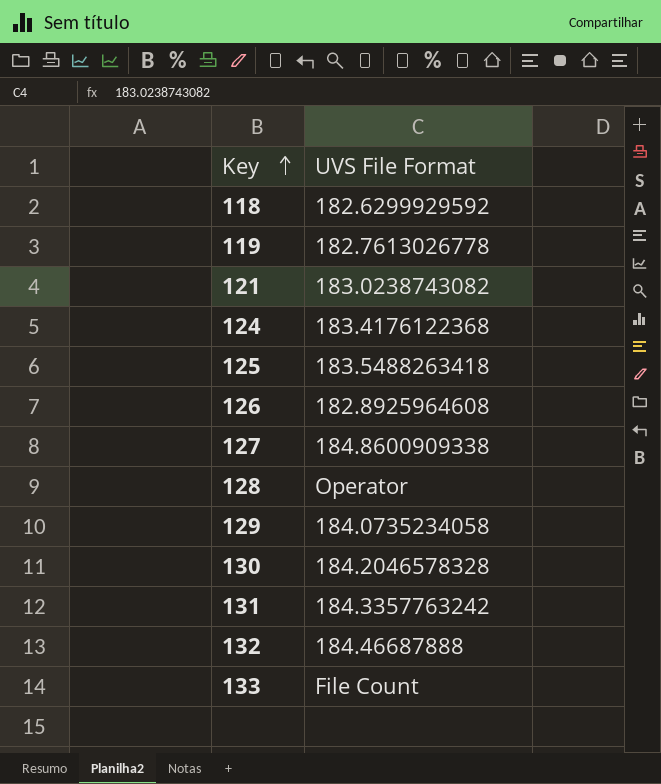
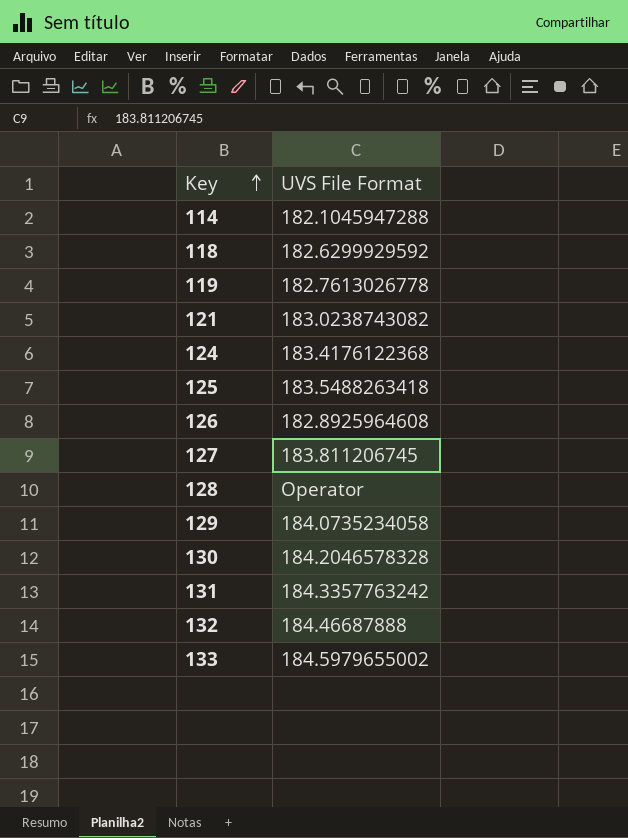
row 114: none -> 182.1045947288
127 | UVS File Format: 184.8600909338 -> 183.811206745
133 | UVS File Format: File Count -> 184.5979655002

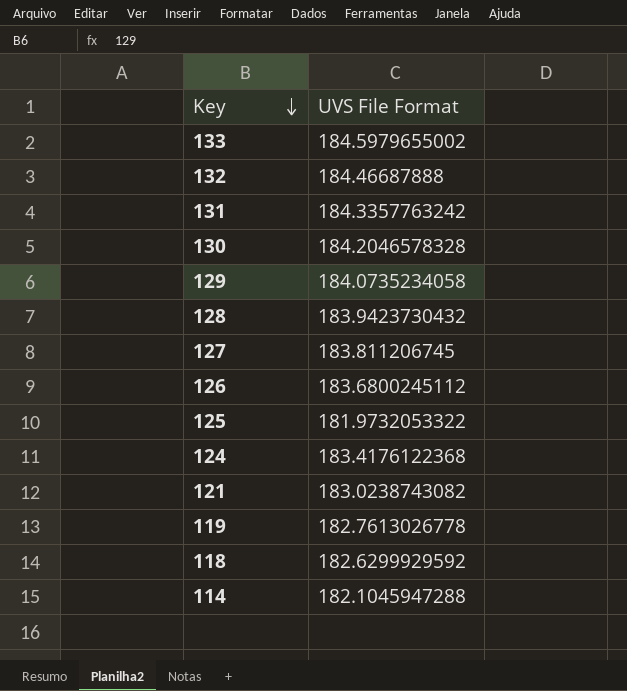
row order: Key ascending -> Key descending
128 | UVS File Format: Operator -> 183.9423730432
126 | UVS File Format: 182.8925964608 -> 183.6800245112
125 | UVS File Format: 183.5488263418 -> 181.9732053322

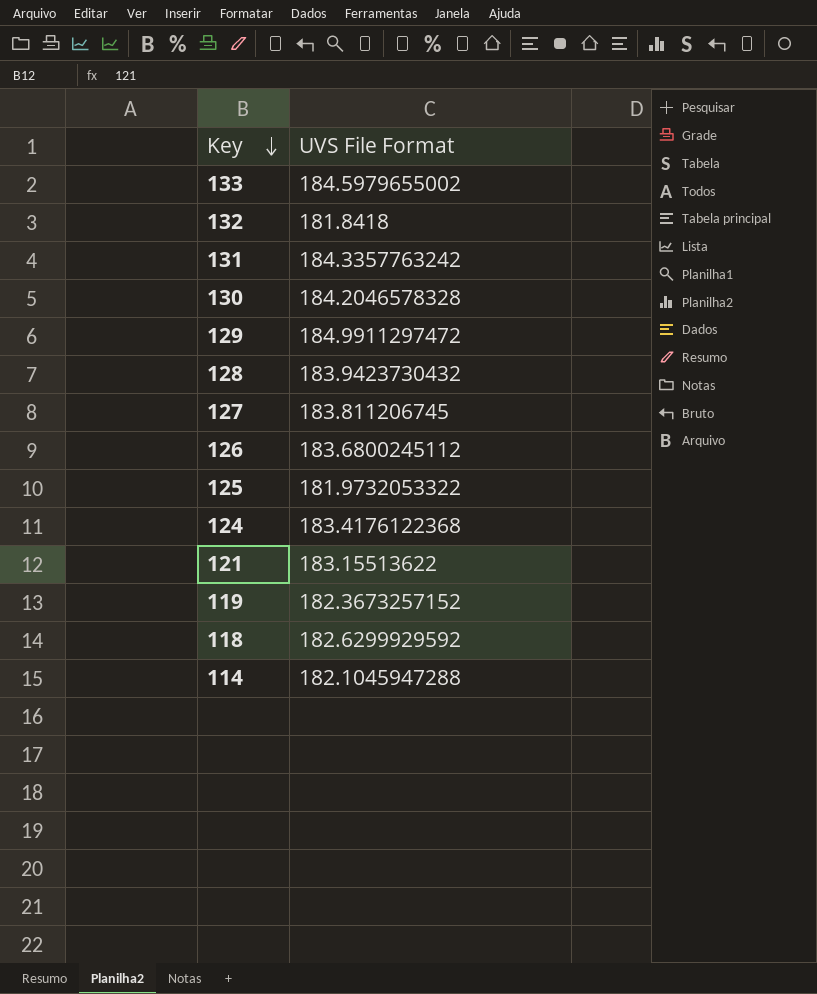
132 | UVS File Format: 184.46687888 -> 181.8418
129 | UVS File Format: 184.0735234058 -> 184.9911297472
121 | UVS File Format: 183.0238743082 -> 183.15513622
119 | UVS File Format: 182.7613026778 -> 182.3673257152

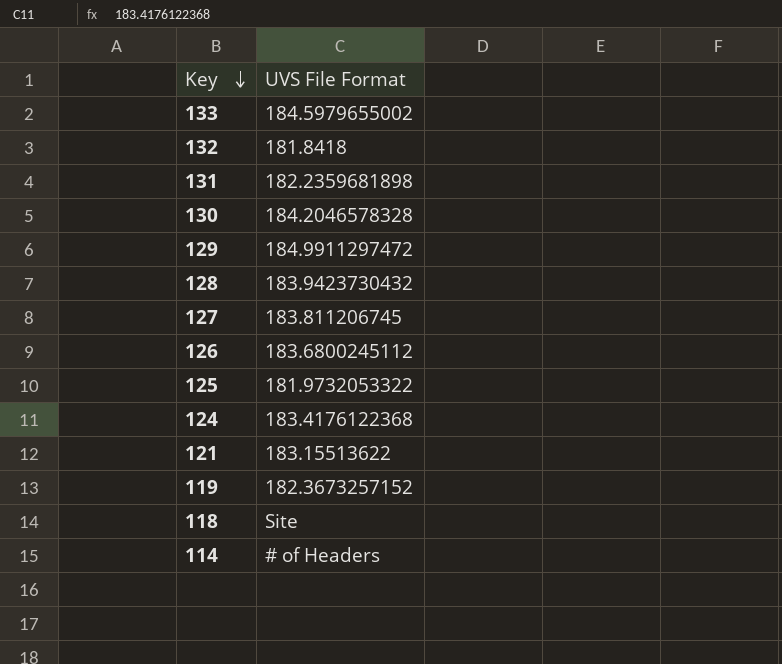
131 | UVS File Format: 184.3357763242 -> 182.2359681898
118 | UVS File Format: 182.6299929592 -> Site
114 | UVS File Format: 182.1045947288 -> # of Headers

